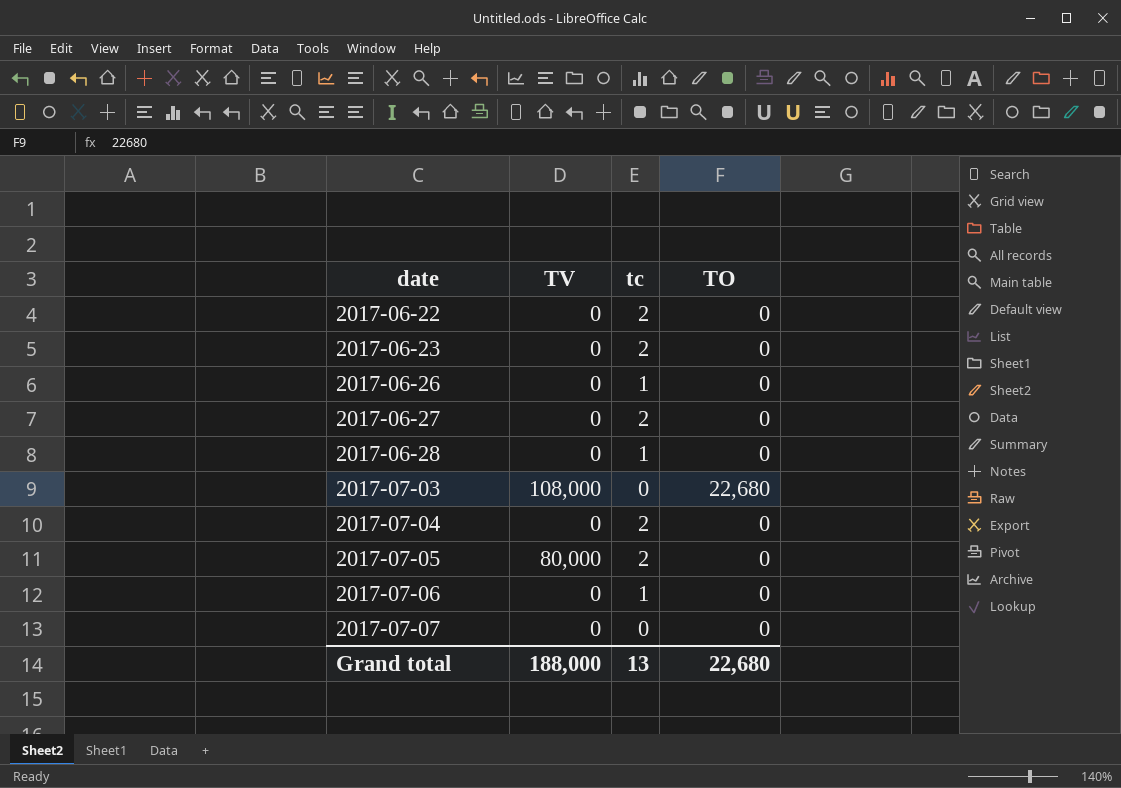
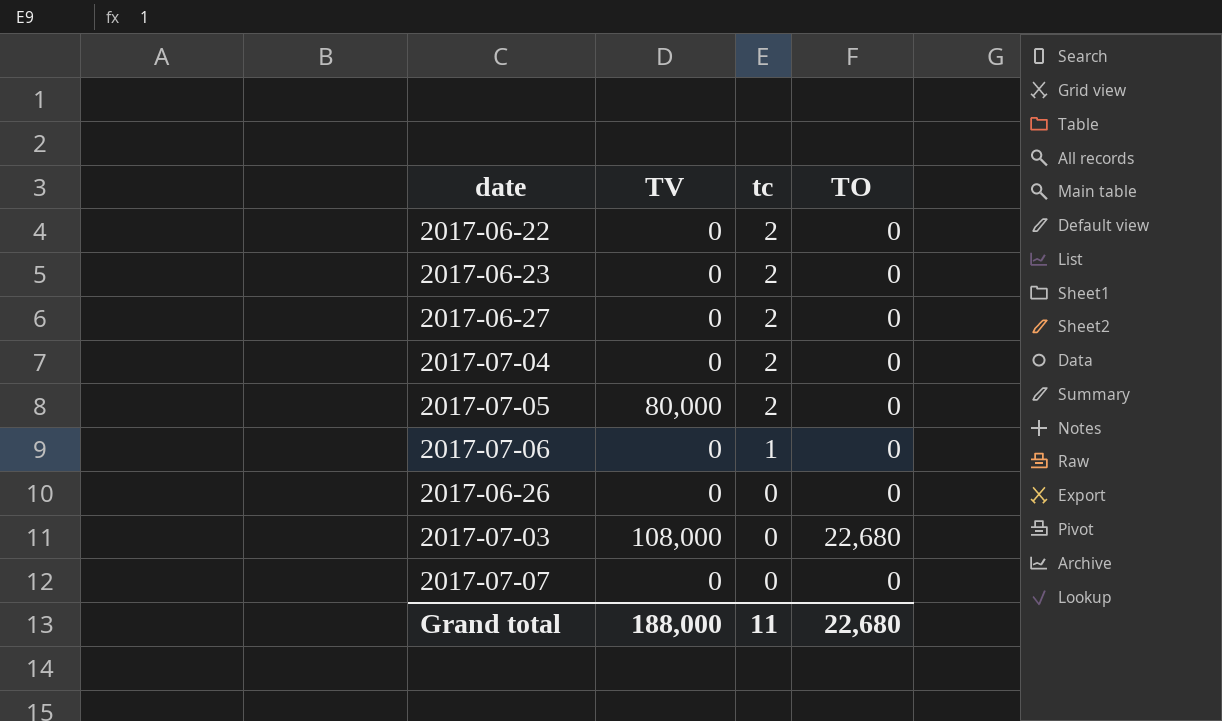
row order: date ascending -> tc descending
row 2017-06-28: 0 | 1 | 0 -> none
2017-06-26 | tc: 1 -> 0
Grand total | tc: 13 -> 11

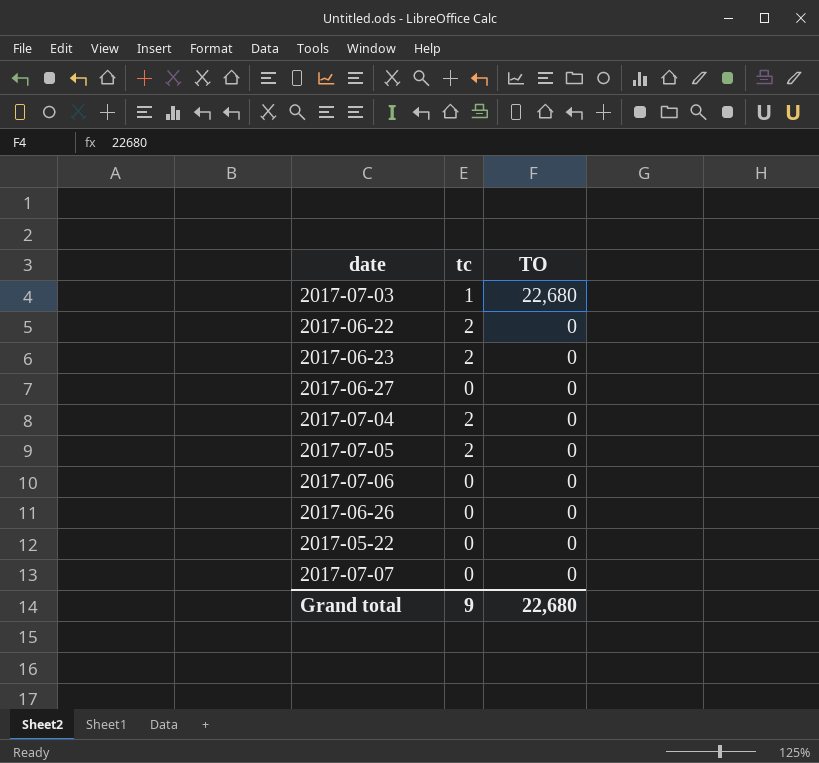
row order: tc descending -> TO descending
column TV | position: 2 -> none
2017-07-03 | tc: 0 -> 1
2017-06-27 | tc: 2 -> 0
2017-07-06 | tc: 1 -> 0
row 2017-05-22: none -> 0 | 0
Grand total | tc: 11 -> 9

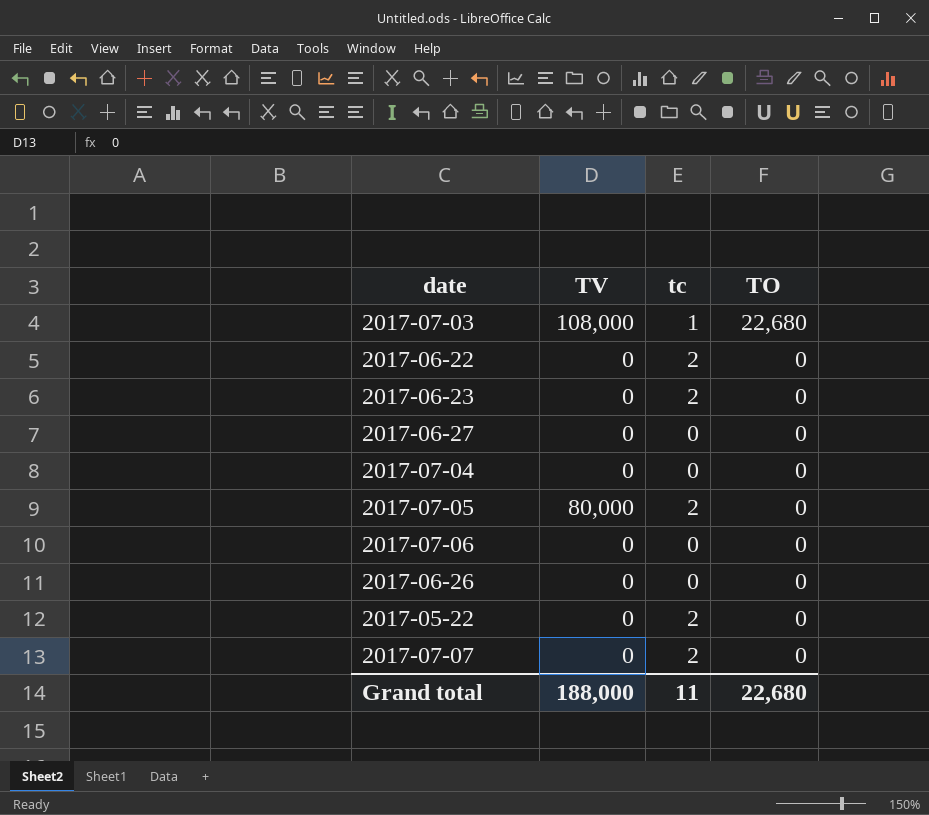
column TV | position: none -> 2
2017-07-04 | tc: 2 -> 0
2017-05-22 | tc: 0 -> 2
2017-07-07 | tc: 0 -> 2
Grand total | tc: 9 -> 11

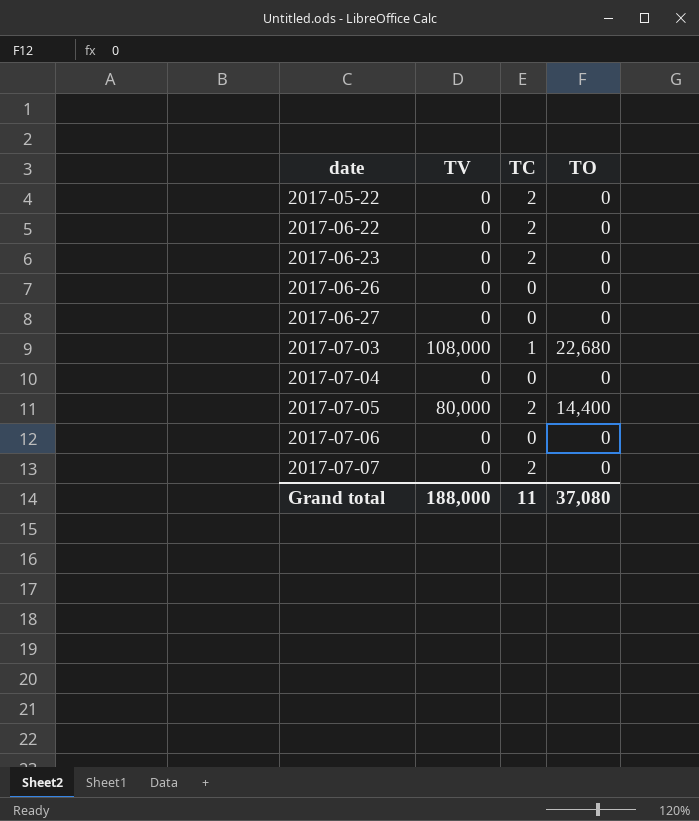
row order: TO descending -> date ascending
column name: tc -> TC
2017-07-05 | TO: 0 -> 14,400
Grand total | TO: 22,680 -> 37,080

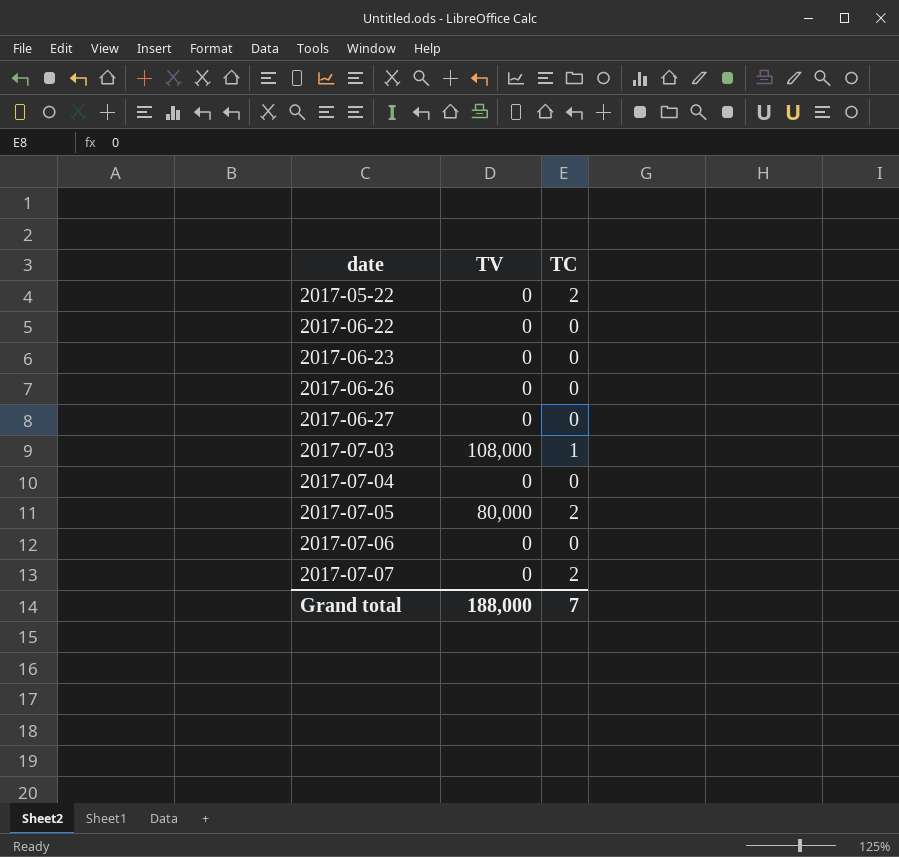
column TO | position: 4 -> none
2017-06-22 | TC: 2 -> 0
2017-06-23 | TC: 2 -> 0
Grand total | TC: 11 -> 7

